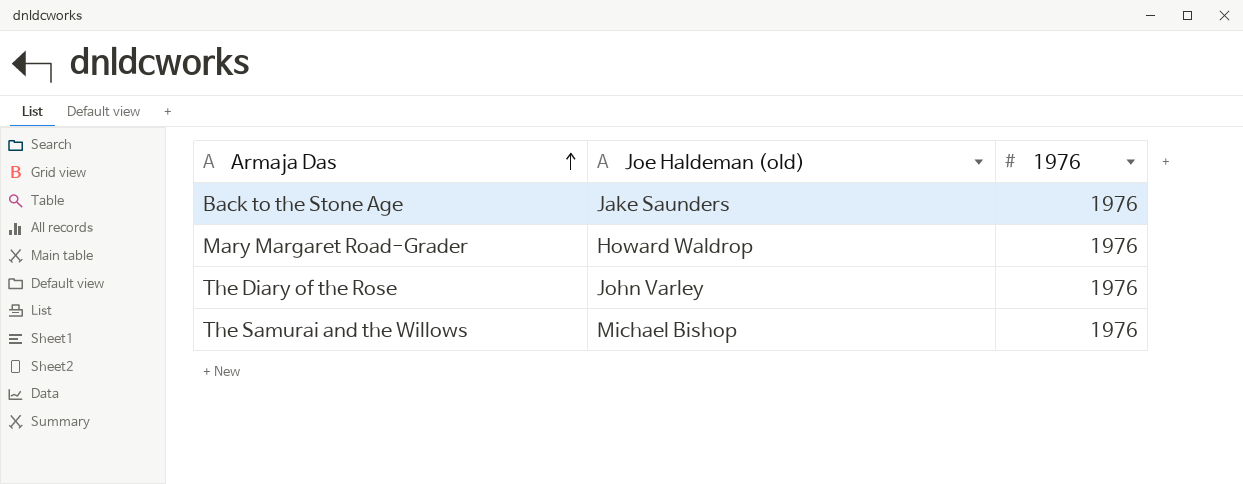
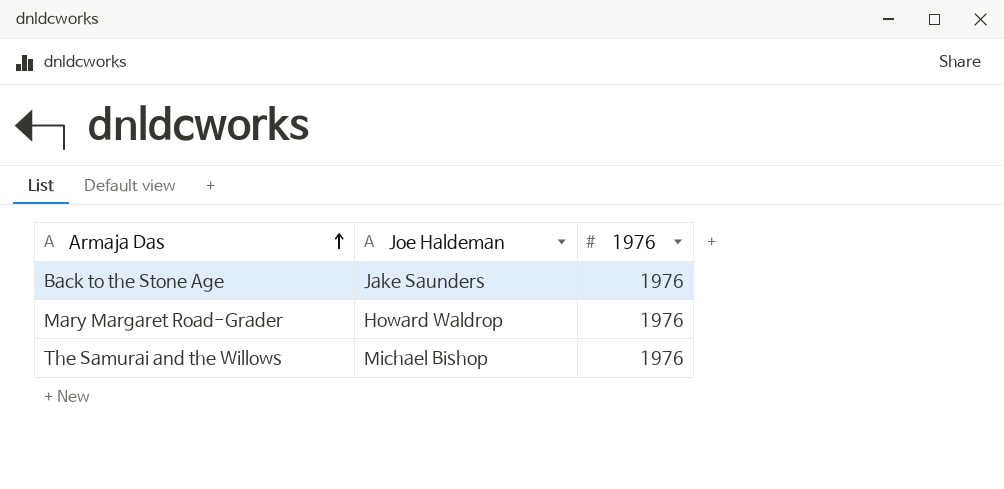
column name: Joe Haldeman (old) -> Joe Haldeman
row The Diary of the Rose: John Varley | 1976 -> none

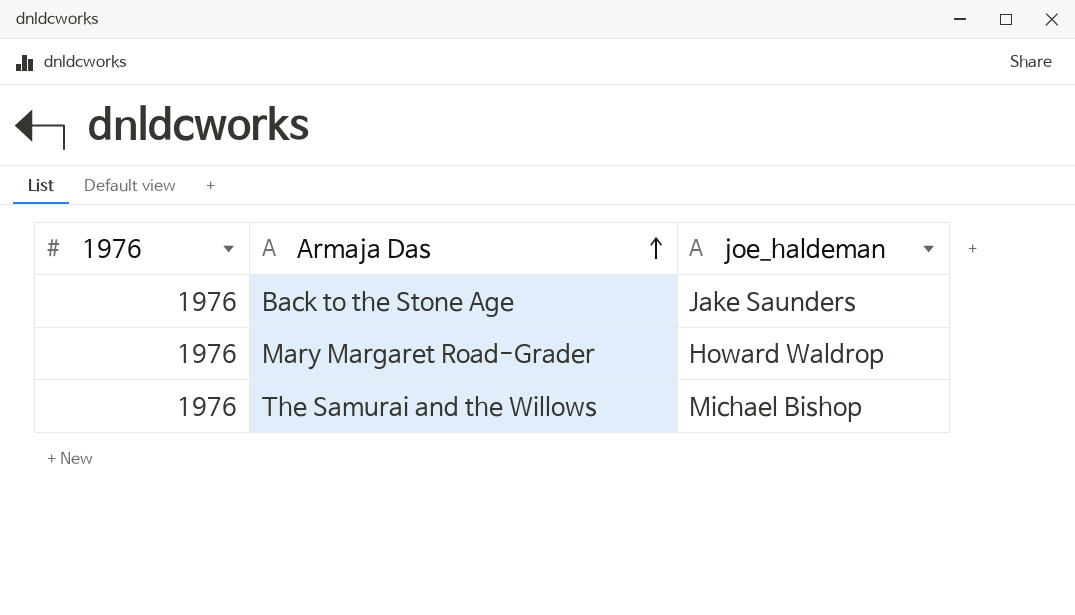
column 1976 | position: 3 -> 1
column name: Joe Haldeman -> joe_haldeman

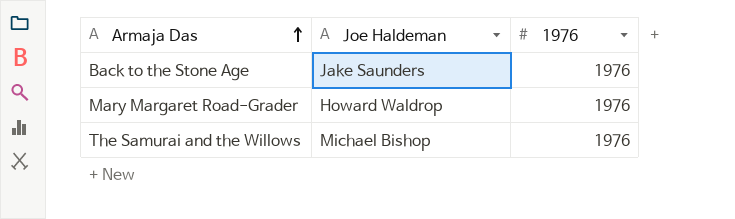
column name: joe_haldeman -> Joe Haldeman
column 1976 | position: 1 -> 3

